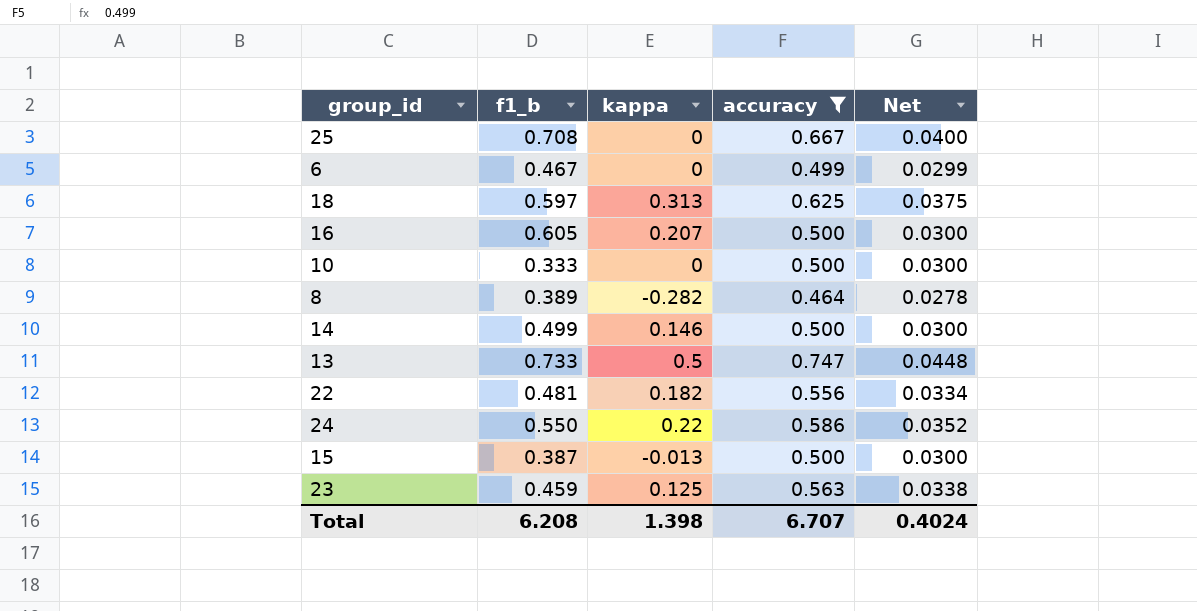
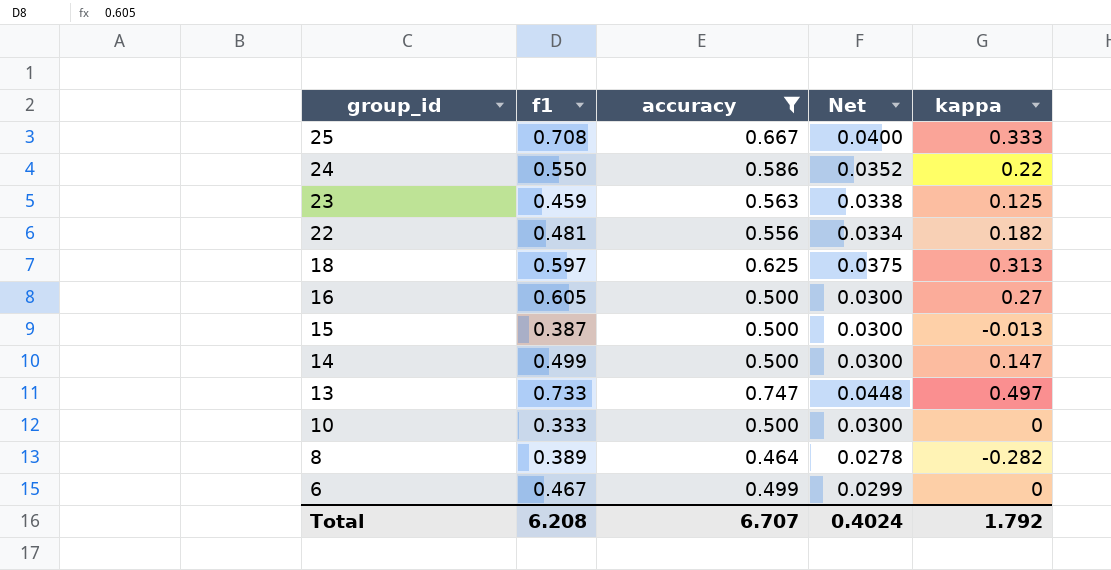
row order: none -> group_id descending
column name: f1_b -> f1
column kappa | position: 3 -> 5
25 | kappa: 0 -> 0.333
16 | kappa: 0.207 -> 0.27
14 | kappa: 0.146 -> 0.147
13 | kappa: 0.5 -> 0.497
Total | kappa: 1.398 -> 1.792

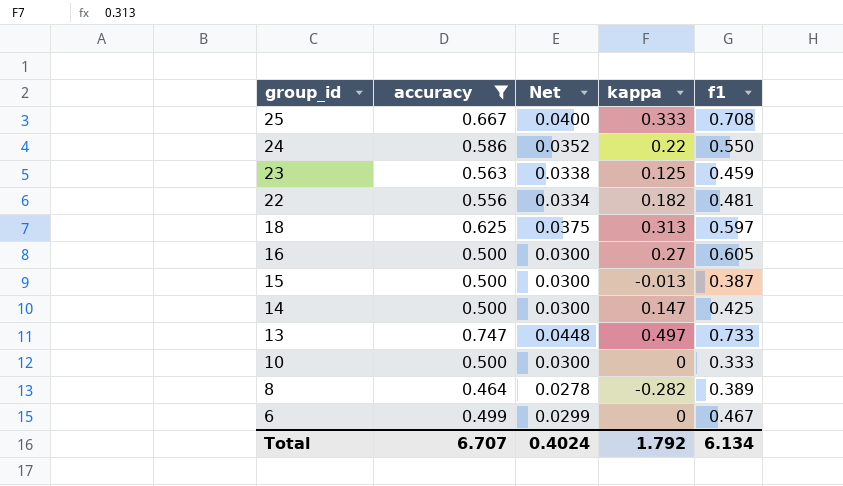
column f1 | position: 2 -> 5
14 | f1: 0.499 -> 0.425
Total | f1: 6.208 -> 6.134

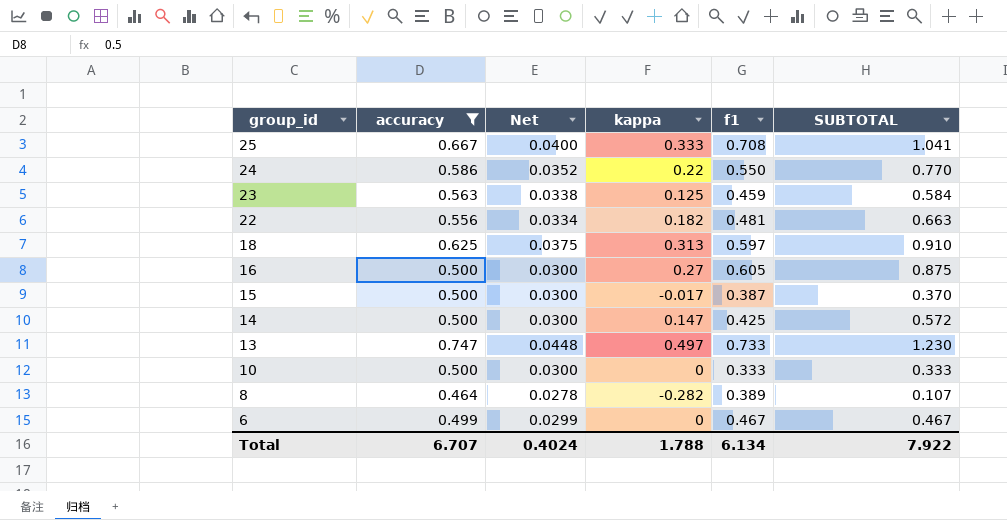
column SUBTOTAL | formula: none -> [kappa] + [f1]
15 | kappa: -0.013 -> -0.017
Total | kappa: 1.792 -> 1.788

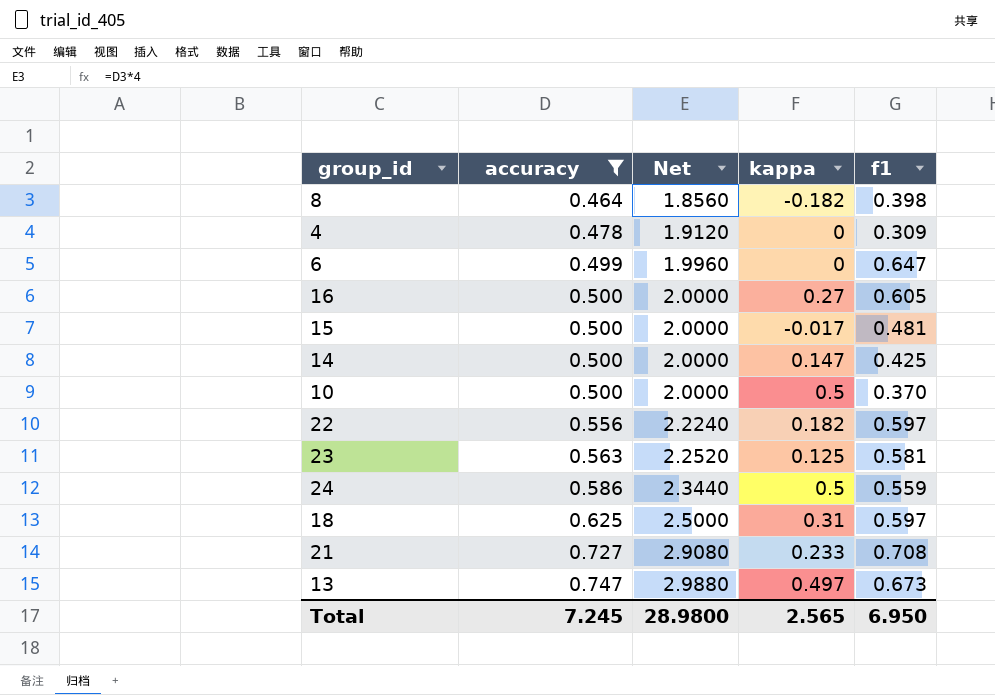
row order: group_id descending -> accuracy ascending
column SUBTOTAL | formula: [kappa] + [f1] -> none
column Net | formula: [accuracy] * 0.06 -> [accuracy] * 4
row 25: 0.667 | 0.0400 | 0.333 | 0.708 | 1.041 -> none
8 | kappa: -0.282 -> -0.182
8 | f1: 0.389 -> 0.398
row 4: none -> 0.478 | 1.9120 | 0 | 0.309
6 | f1: 0.467 -> 0.647
15 | f1: 0.387 -> 0.481
10 | kappa: 0 -> 0.5
10 | f1: 0.333 -> 0.370
22 | f1: 0.481 -> 0.597
23 | f1: 0.459 -> 0.581
24 | kappa: 0.22 -> 0.5
24 | f1: 0.550 -> 0.559
18 | kappa: 0.313 -> 0.31
row 21: none -> 0.727 | 2.9080 | 0.233 | 0.708
13 | f1: 0.733 -> 0.673
Total | accuracy: 6.707 -> 7.245
Total | Net: 0.4024 -> 28.9800
Total | kappa: 1.788 -> 2.565
Total | f1: 6.134 -> 6.950

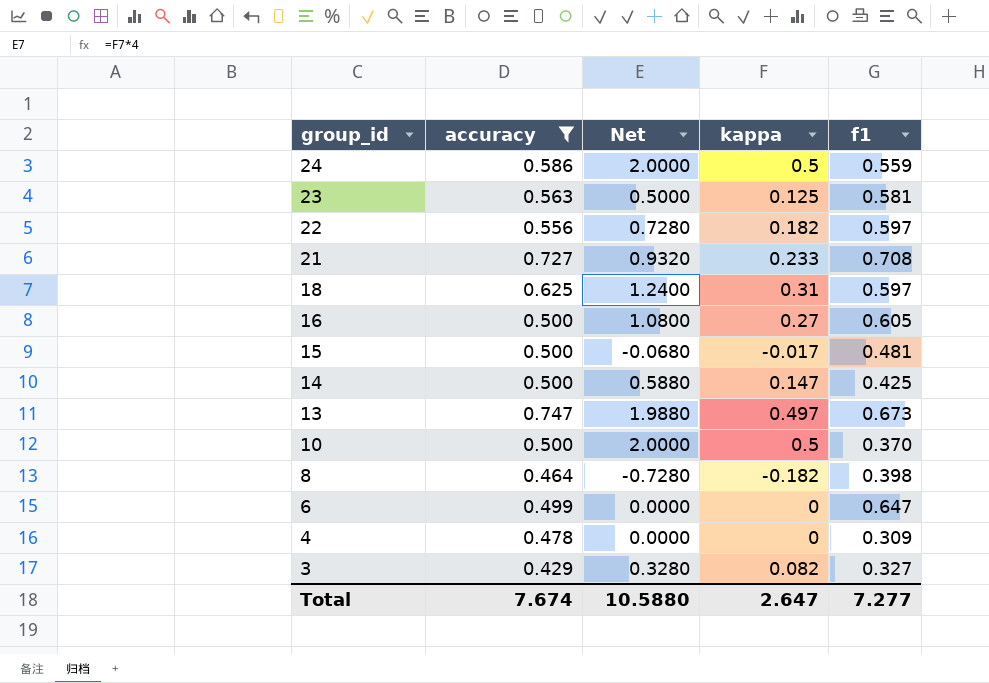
row order: accuracy ascending -> group_id descending
column Net | formula: [accuracy] * 4 -> [kappa] * 4
row 3: none -> 0.429 | 0.3280 | 0.082 | 0.327
Total | accuracy: 7.245 -> 7.674
Total | Net: 28.9800 -> 10.5880
Total | kappa: 2.565 -> 2.647
Total | f1: 6.950 -> 7.277

